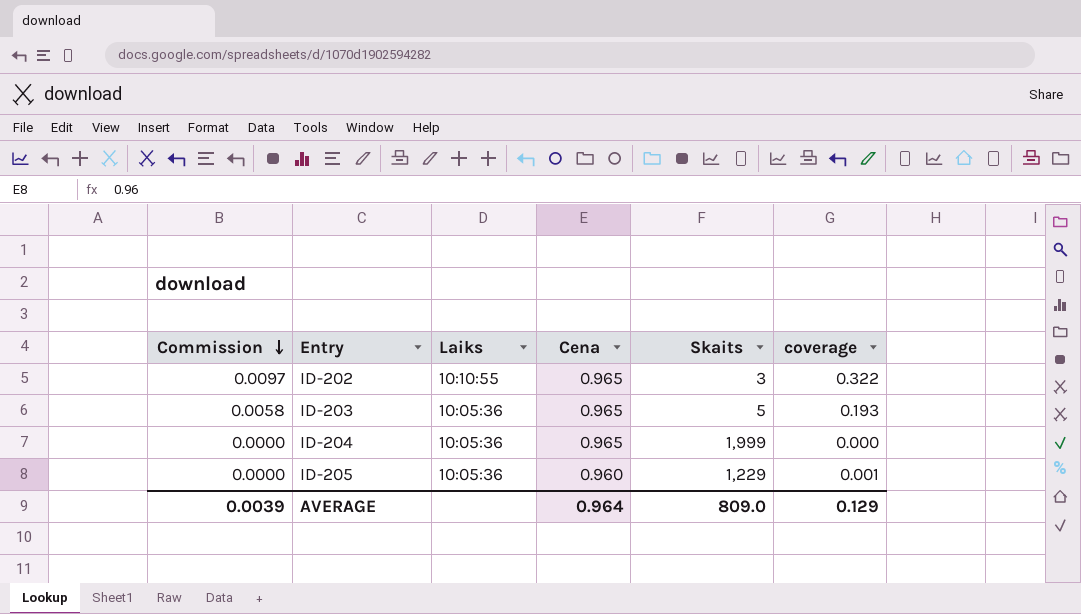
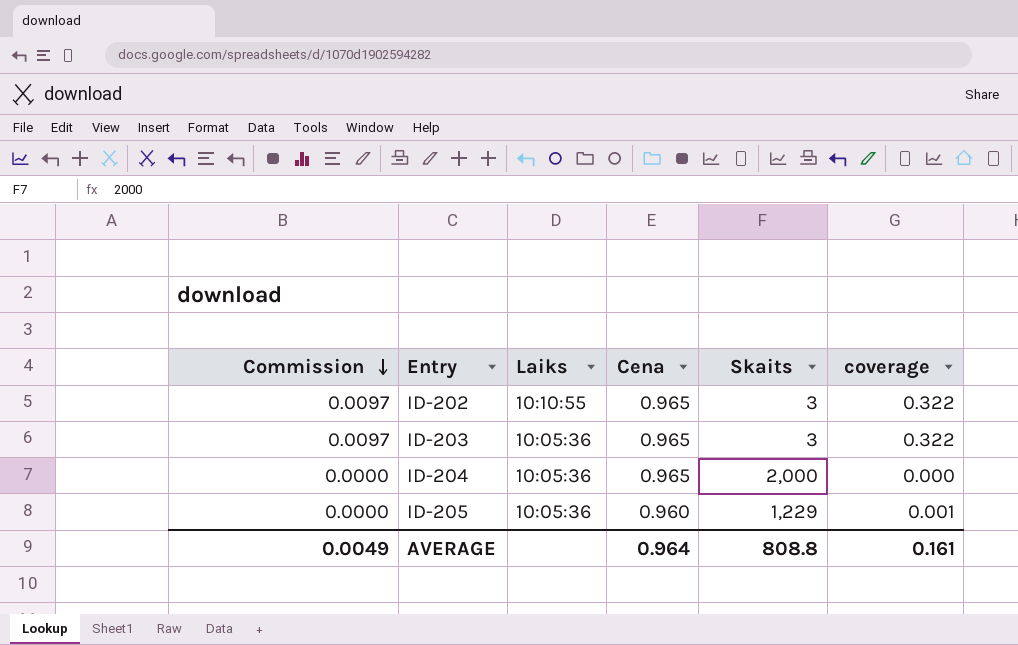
ID-203 | Commission: 0.0058 -> 0.0097
ID-203 | Skaits: 5 -> 3
ID-203 | coverage: 0.193 -> 0.322
ID-204 | Skaits: 1,999 -> 2,000
AVERAGE | Commission: 0.0039 -> 0.0049
AVERAGE | Skaits: 809.0 -> 808.8
AVERAGE | coverage: 0.129 -> 0.161

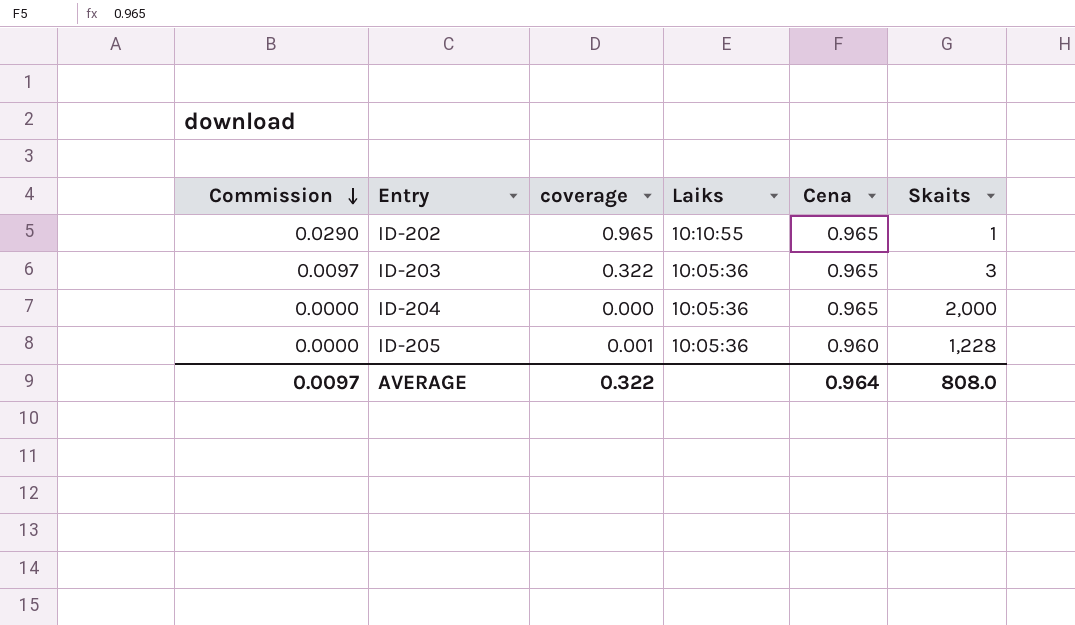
column coverage | position: 6 -> 3
ID-202 | Commission: 0.0097 -> 0.0290
ID-202 | coverage: 0.322 -> 0.965
ID-202 | Skaits: 3 -> 1
ID-205 | Skaits: 1,229 -> 1,228
AVERAGE | Commission: 0.0049 -> 0.0097
AVERAGE | coverage: 0.161 -> 0.322
AVERAGE | Skaits: 808.8 -> 808.0

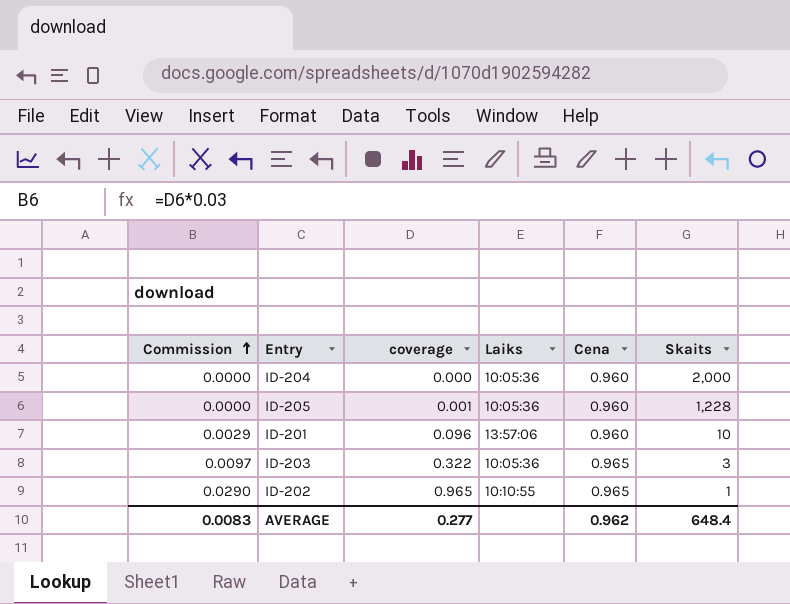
row order: Commission descending -> Commission ascending
ID-204 | Cena: 0.965 -> 0.960
row ID-201: none -> 0.0029 | 0.096 | 13:57:06 | 0.960 | 10
AVERAGE | Commission: 0.0097 -> 0.0083
AVERAGE | coverage: 0.322 -> 0.277
AVERAGE | Cena: 0.964 -> 0.962
AVERAGE | Skaits: 808.0 -> 648.4

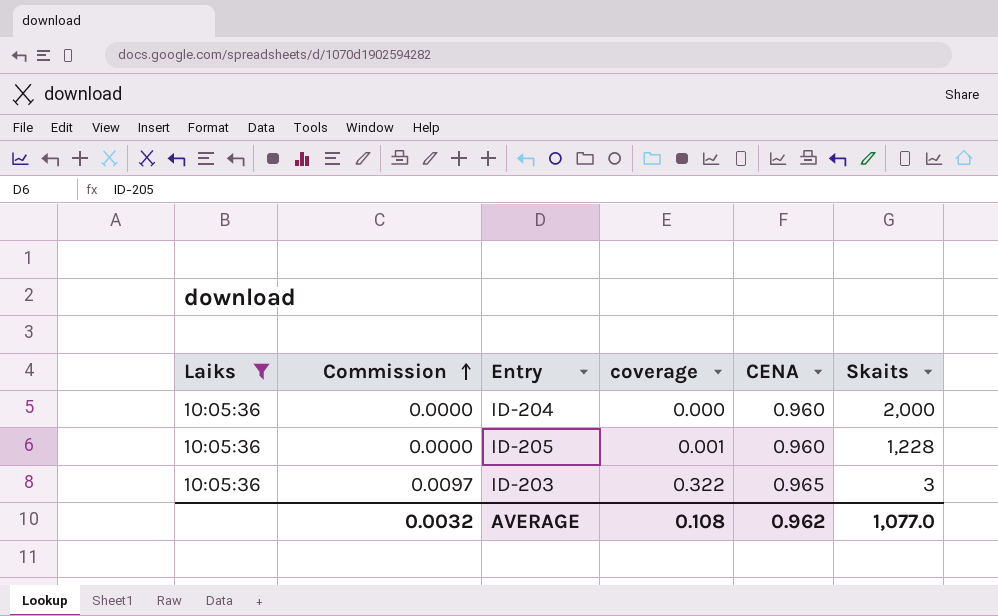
filter: none -> Laiks = 10:05:36
column Laiks | position: 4 -> 1
column name: Cena -> CENA
AVERAGE | Commission: 0.0083 -> 0.0032
AVERAGE | coverage: 0.277 -> 0.108
AVERAGE | Skaits: 648.4 -> 1,077.0

